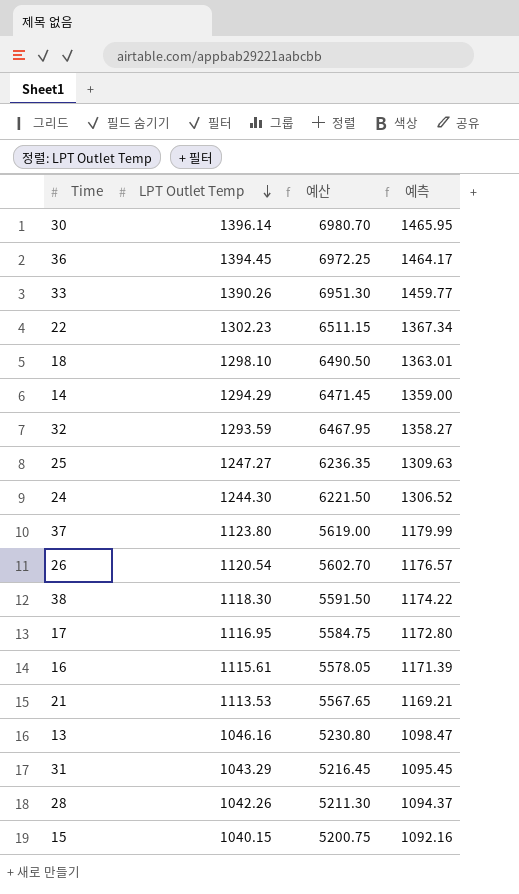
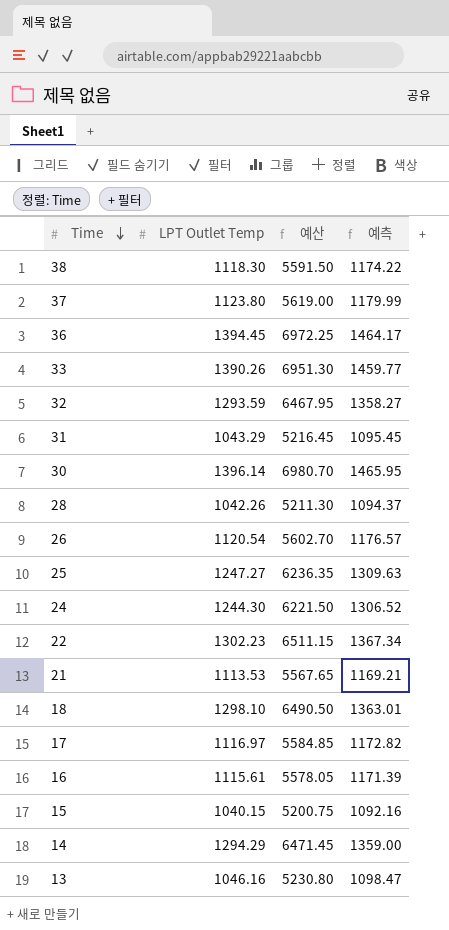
row order: LPT Outlet Temp descending -> Time descending
17 | LPT Outlet Temp: 1116.95 -> 1116.97
17 | 예산: 5584.75 -> 5584.85
17 | 예측: 1172.80 -> 1172.82

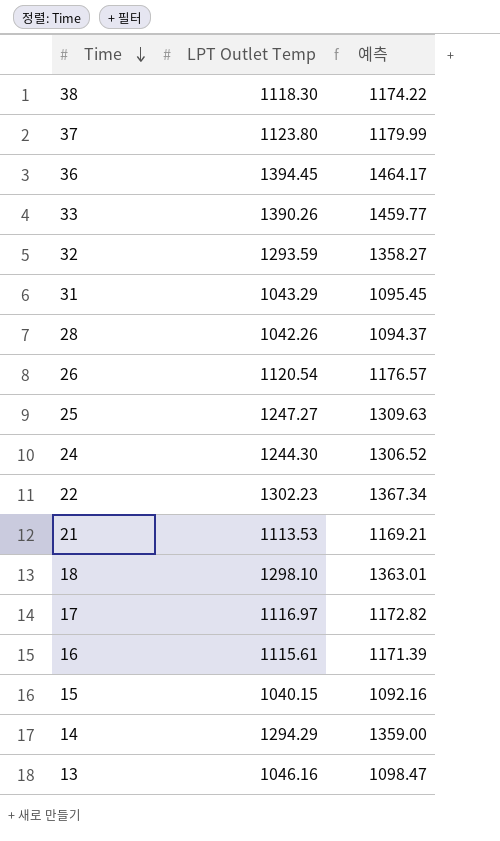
column 예산 | formula: [LPT Outlet Temp] * 5 -> none
row 30: 1396.14 | 6980.70 | 1465.95 -> none

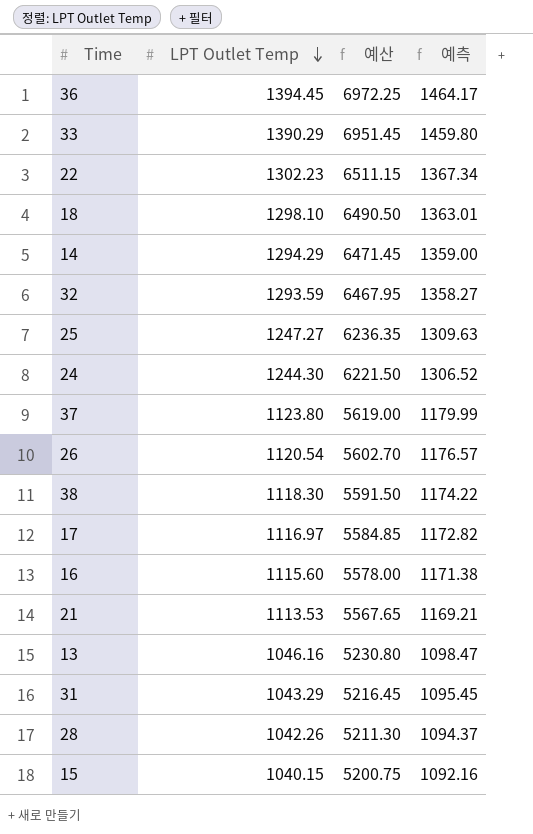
row order: Time descending -> LPT Outlet Temp descending
column 예산 | formula: none -> [LPT Outlet Temp] * 5
33 | LPT Outlet Temp: 1390.26 -> 1390.29
33 | 예측: 1459.77 -> 1459.80
16 | LPT Outlet Temp: 1115.61 -> 1115.60
16 | 예측: 1171.39 -> 1171.38

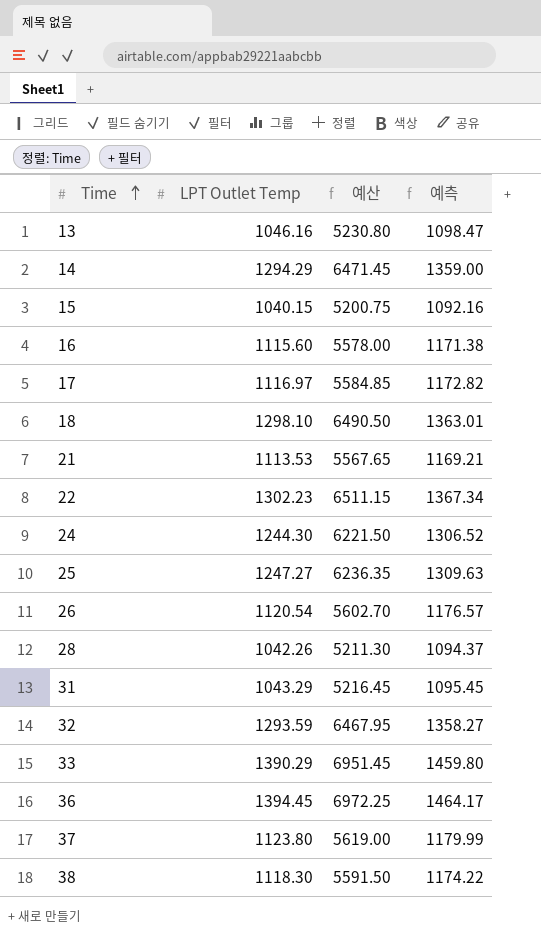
row order: LPT Outlet Temp descending -> Time ascending

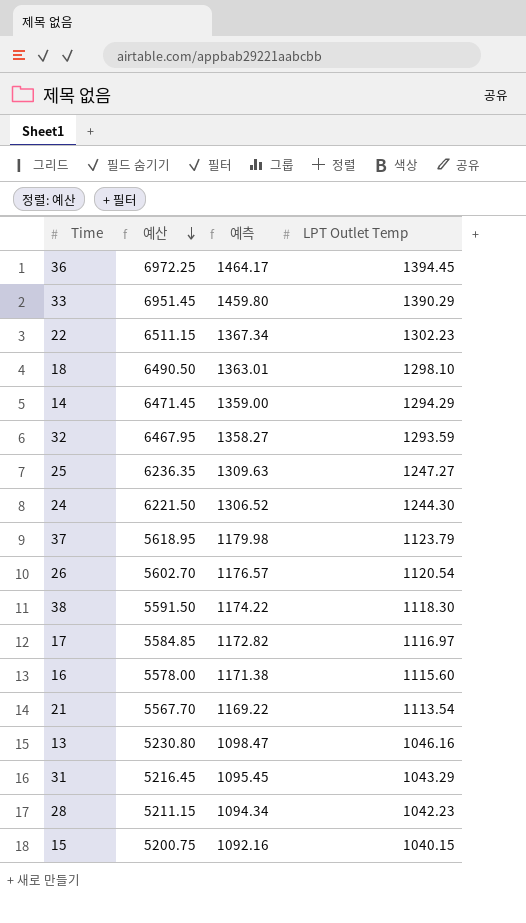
row order: Time ascending -> 예산 descending
column LPT Outlet Temp | position: 2 -> 4
37 | 예산: 5619.00 -> 5618.95
37 | 예측: 1179.99 -> 1179.98
37 | LPT Outlet Temp: 1123.80 -> 1123.79
21 | 예산: 5567.65 -> 5567.70
21 | 예측: 1169.21 -> 1169.22
21 | LPT Outlet Temp: 1113.53 -> 1113.54
28 | 예산: 5211.30 -> 5211.15
28 | 예측: 1094.37 -> 1094.34
28 | LPT Outlet Temp: 1042.26 -> 1042.23

